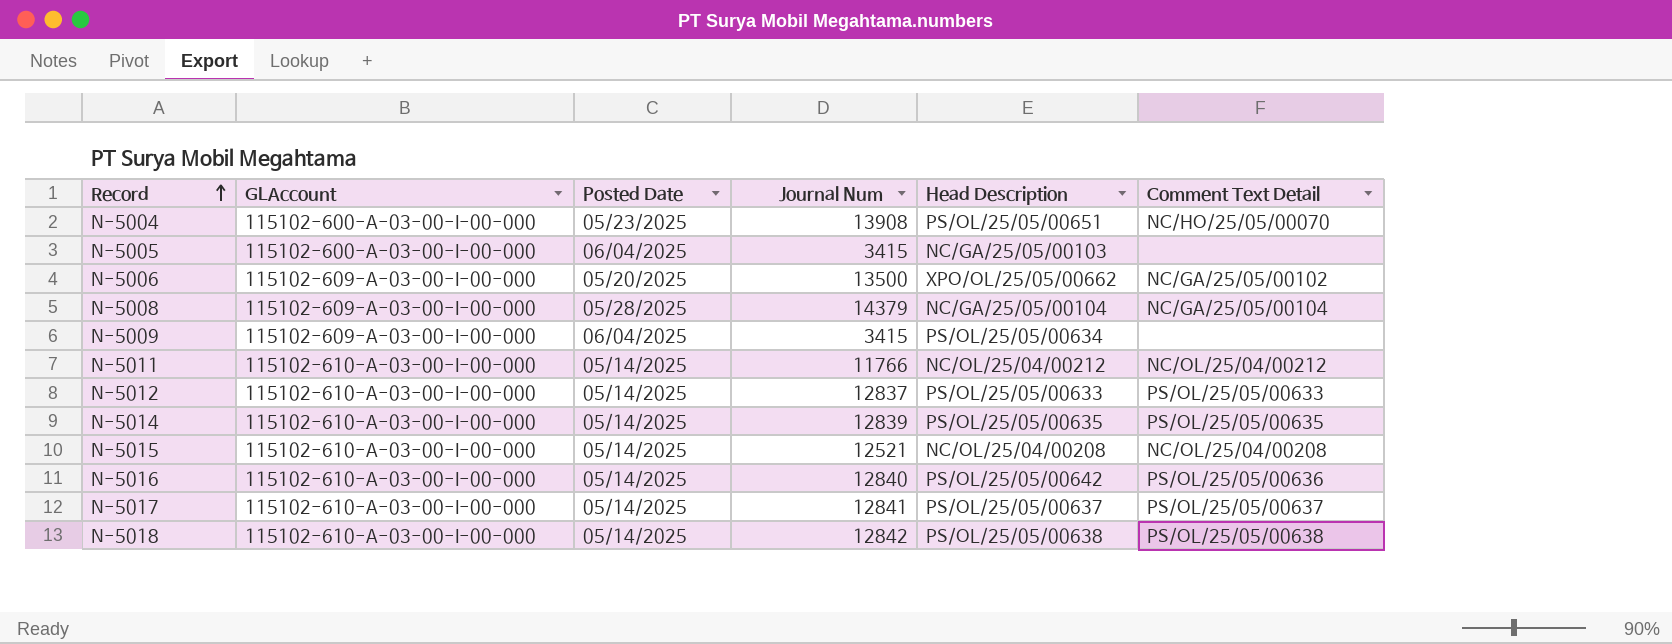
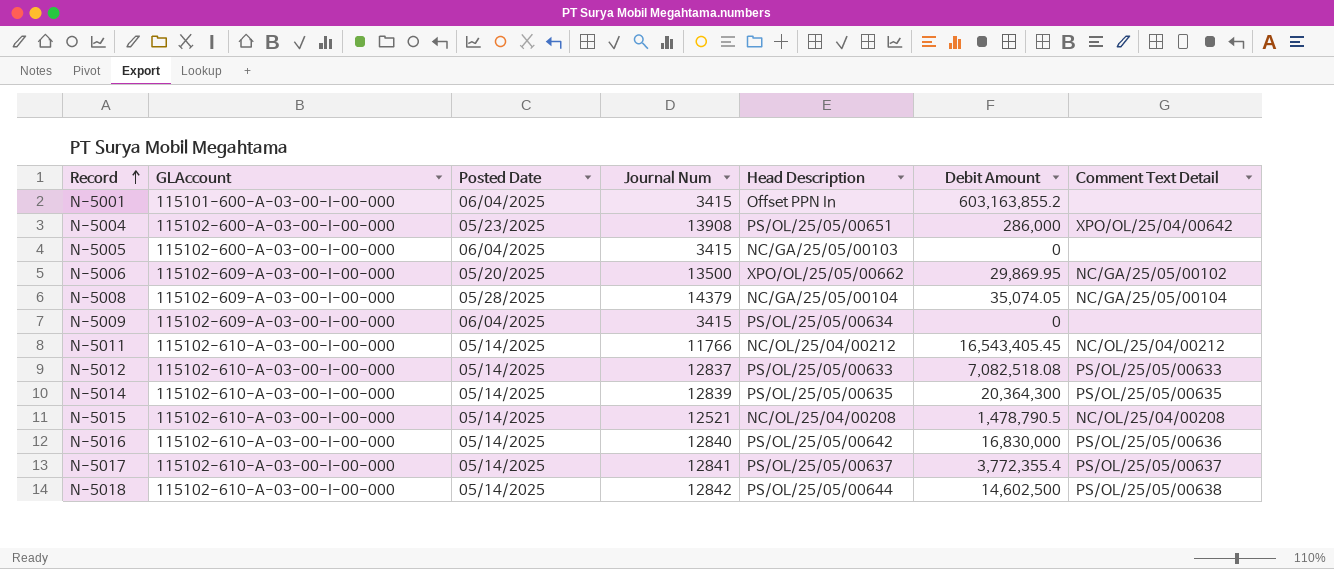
column Debit Amount | position: none -> 6
row N-5001: none -> 115101-600-A-03-00-I-00-000 | 06/04/2025 | 3415 | Offset PPN In | 603,163,855.2 | none
N-5004 | Comment Text Detail: NC/HO/25/05/00070 -> XPO/OL/25/04/00642
N-5018 | Head Description: PS/OL/25/05/00638 -> PS/OL/25/05/00644

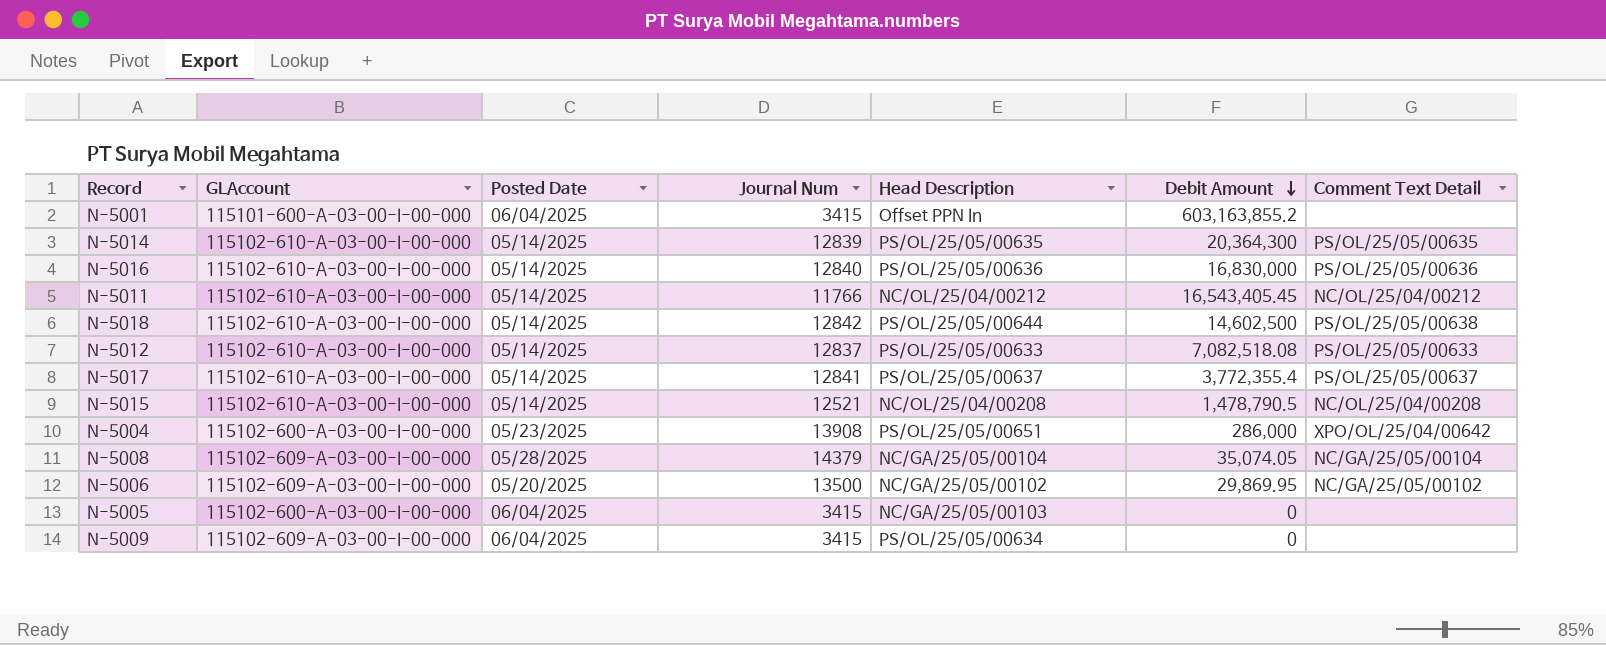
row order: Record ascending -> Debit Amount descending
N-5016 | Head Description: PS/OL/25/05/00642 -> PS/OL/25/05/00636
N-5006 | Head Description: XPO/OL/25/05/00662 -> NC/GA/25/05/00102

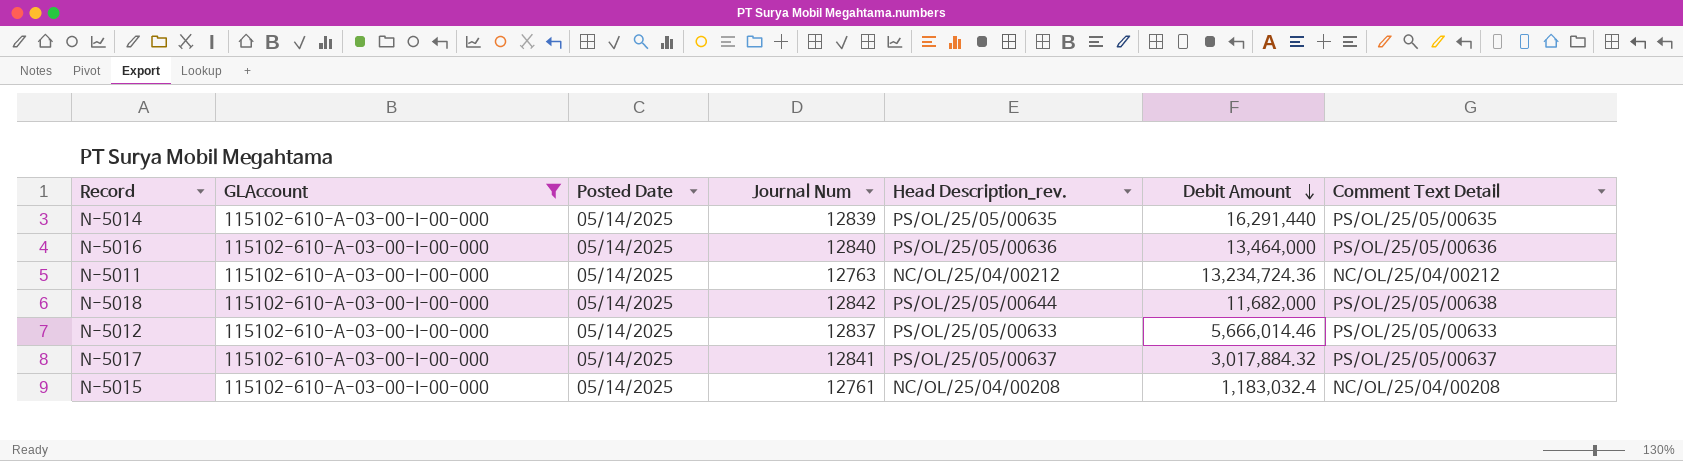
filter: none -> GLAccount = 115102-610-A-03-00-I-00-000
column name: Head Description -> Head Description_rev.
N-5014 | Debit Amount: 20,364,300 -> 16,291,440
N-5016 | Debit Amount: 16,830,000 -> 13,464,000
N-5011 | Journal Num: 11766 -> 12763
N-5011 | Debit Amount: 16,543,405.45 -> 13,234,724.36
N-5018 | Debit Amount: 14,602,500 -> 11,682,000
N-5012 | Debit Amount: 7,082,518.08 -> 5,666,014.46
N-5017 | Debit Amount: 3,772,355.4 -> 3,017,884.32
N-5015 | Journal Num: 12521 -> 12761
N-5015 | Debit Amount: 1,478,790.5 -> 1,183,032.4

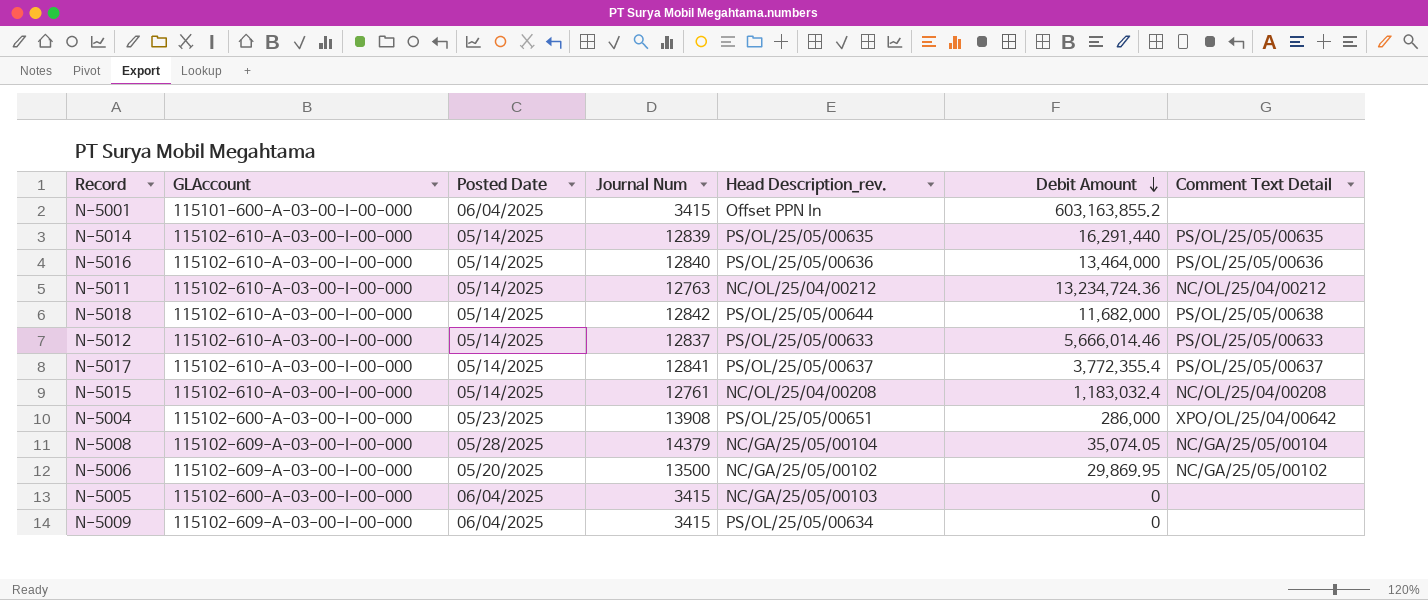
filter: GLAccount = 115102-610-A-03-00-I-00-000 -> none
N-5017 | Debit Amount: 3,017,884.32 -> 3,772,355.4

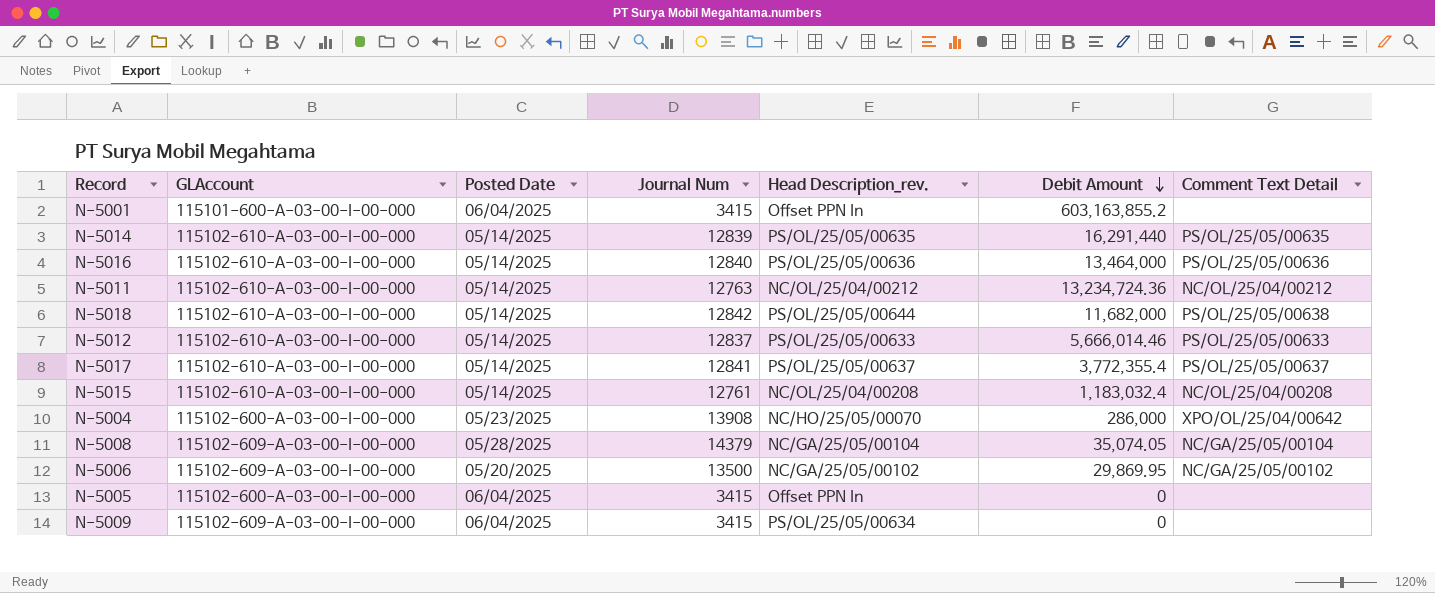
N-5004 | Head Description_rev.: PS/OL/25/05/00651 -> NC/HO/25/05/00070
N-5005 | Head Description_rev.: NC/GA/25/05/00103 -> Offset PPN In

